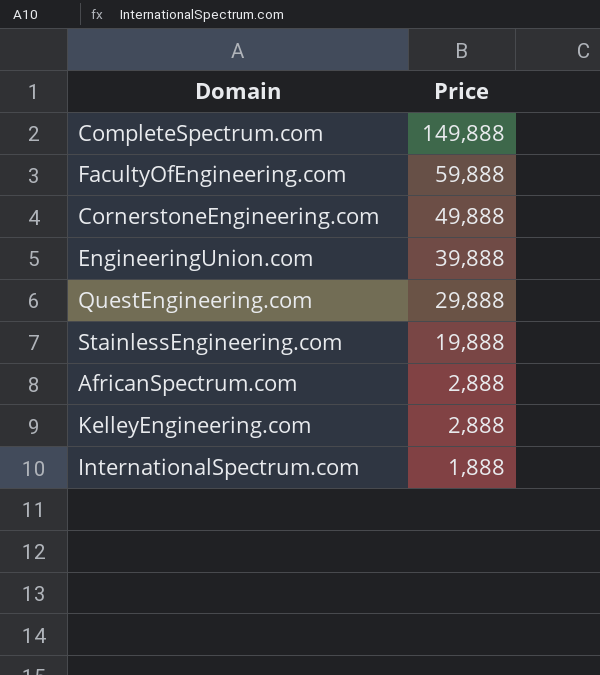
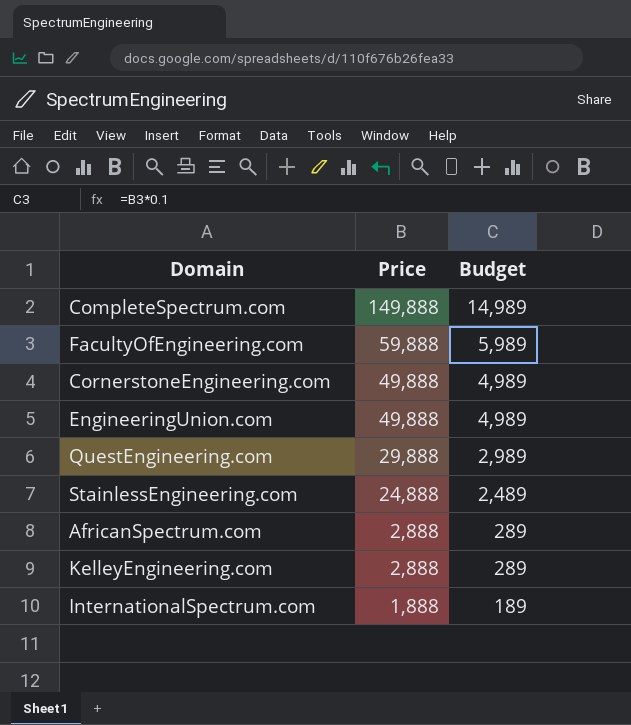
column Budget | formula: none -> [Price] * 0.1
EngineeringUnion.com | Price: 39,888 -> 49,888
StainlessEngineering.com | Price: 19,888 -> 24,888

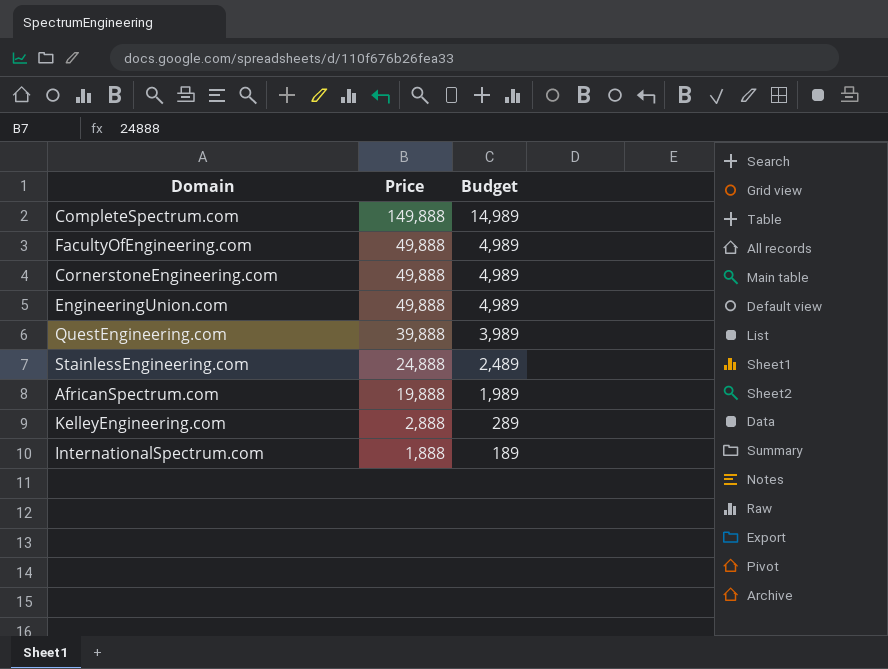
FacultyOfEngineering.com | Price: 59,888 -> 49,888
FacultyOfEngineering.com | Budget: 5,989 -> 4,989
QuestEngineering.com | Price: 29,888 -> 39,888
QuestEngineering.com | Budget: 2,989 -> 3,989
AfricanSpectrum.com | Price: 2,888 -> 19,888
AfricanSpectrum.com | Budget: 289 -> 1,989

